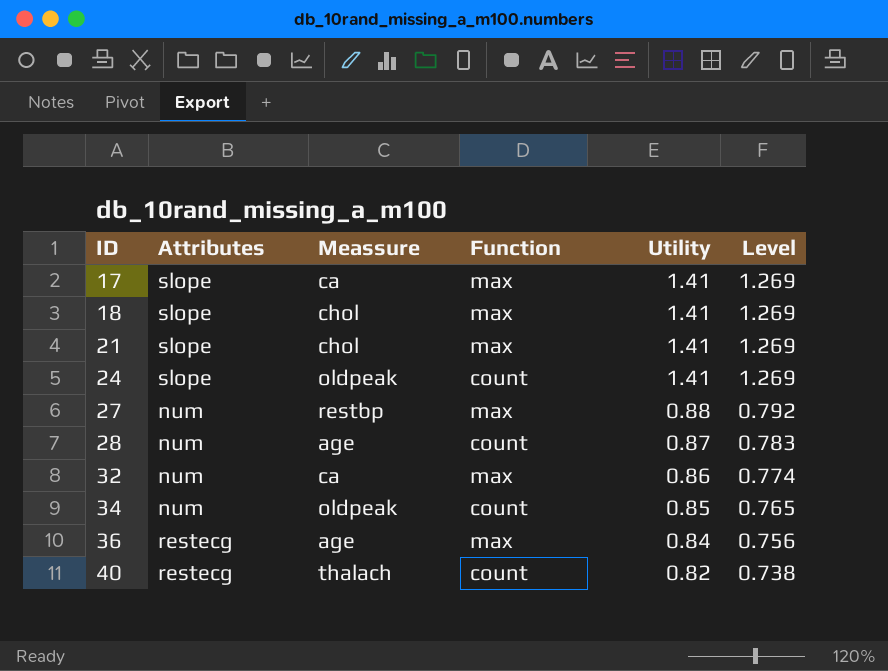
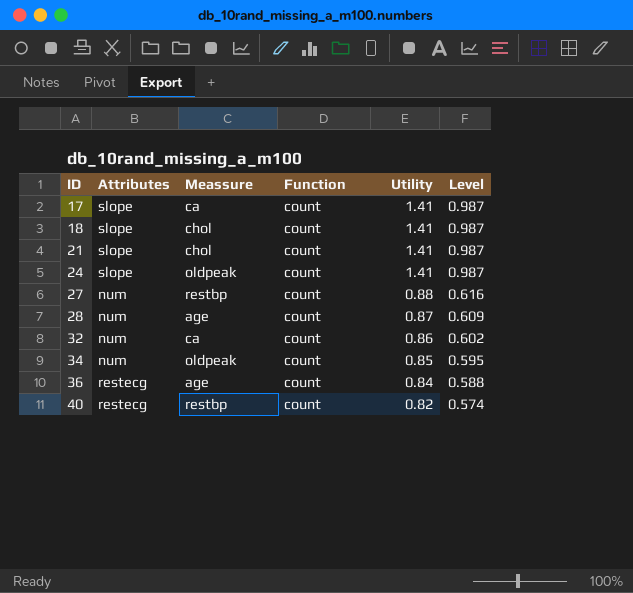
column Level | formula: [Utility] * 0.9 -> [Utility] * 0.7
17 | Function: max -> count
18 | Function: max -> count
21 | Function: max -> count
27 | Function: max -> count
32 | Function: max -> count
36 | Function: max -> count
40 | Meassure: thalach -> restbp

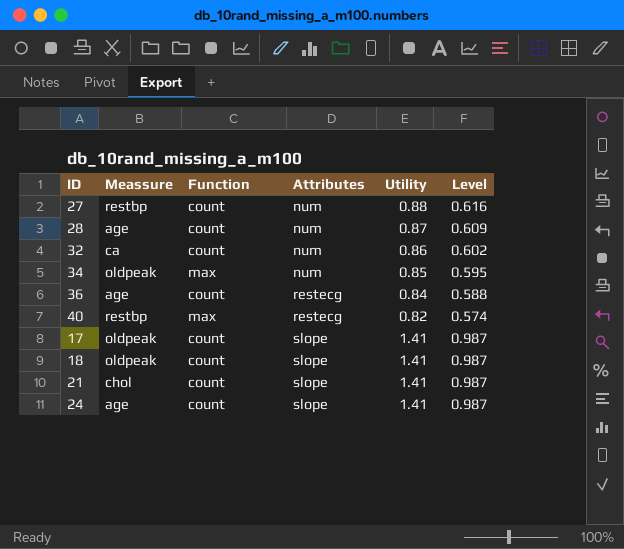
row order: ID ascending -> Attributes ascending
column Attributes | position: 2 -> 4
34 | Function: count -> max
40 | Function: count -> max
17 | Meassure: ca -> oldpeak
18 | Meassure: chol -> oldpeak
24 | Meassure: oldpeak -> age

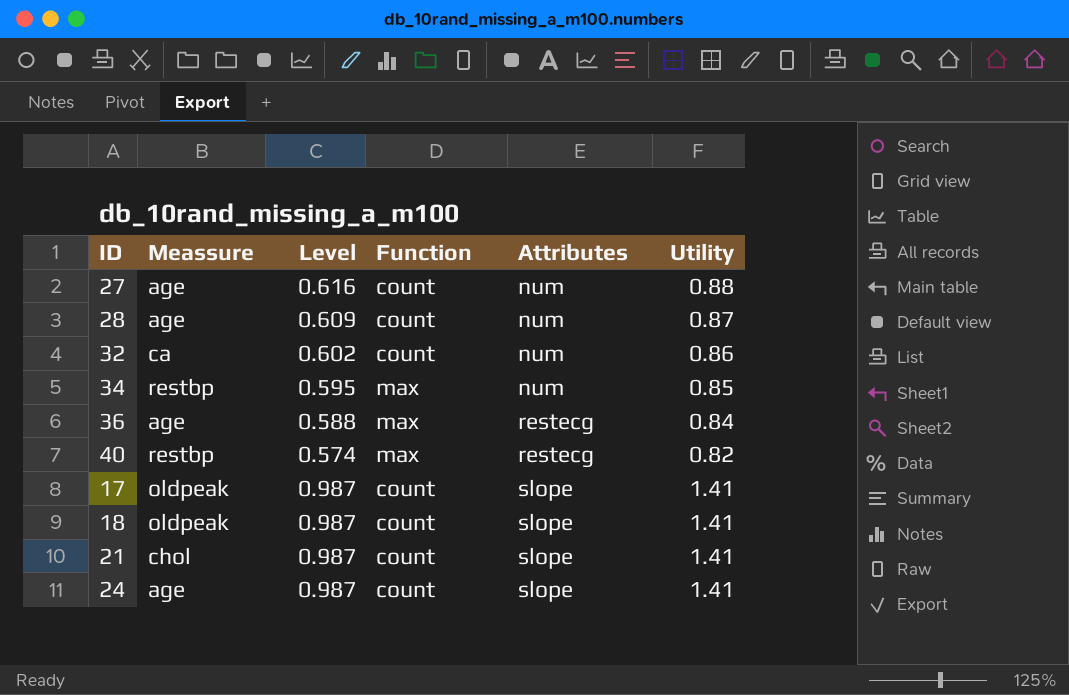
column Level | position: 6 -> 3
27 | Meassure: restbp -> age
34 | Meassure: oldpeak -> restbp
36 | Function: count -> max

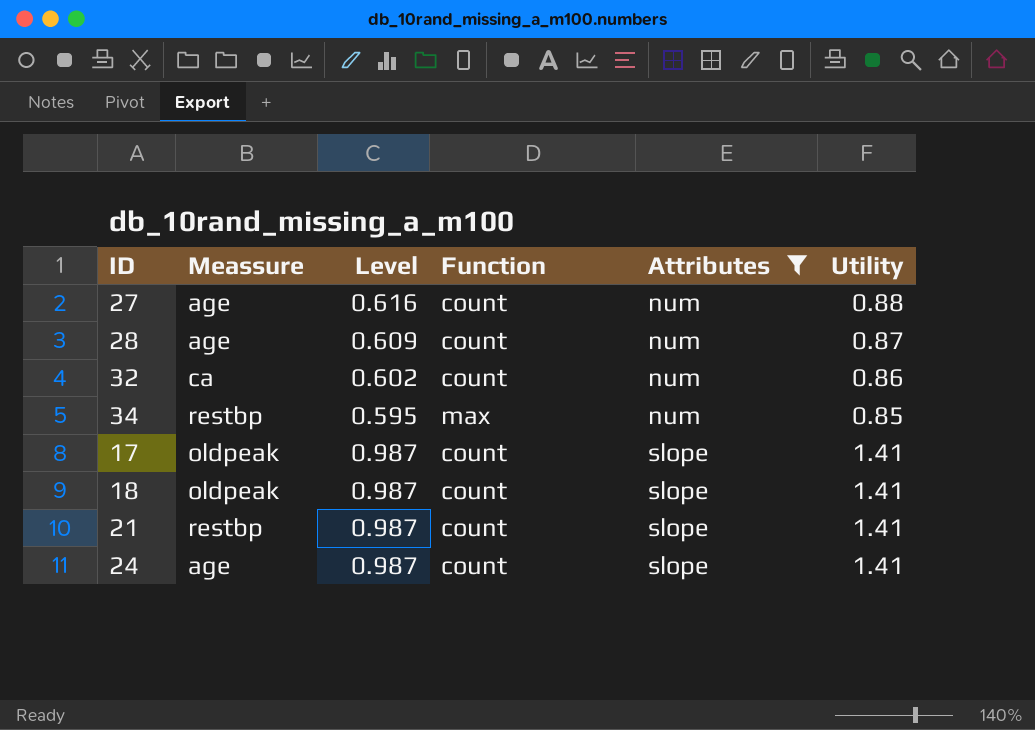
filter: none -> Attributes != restecg
21 | Meassure: chol -> restbp

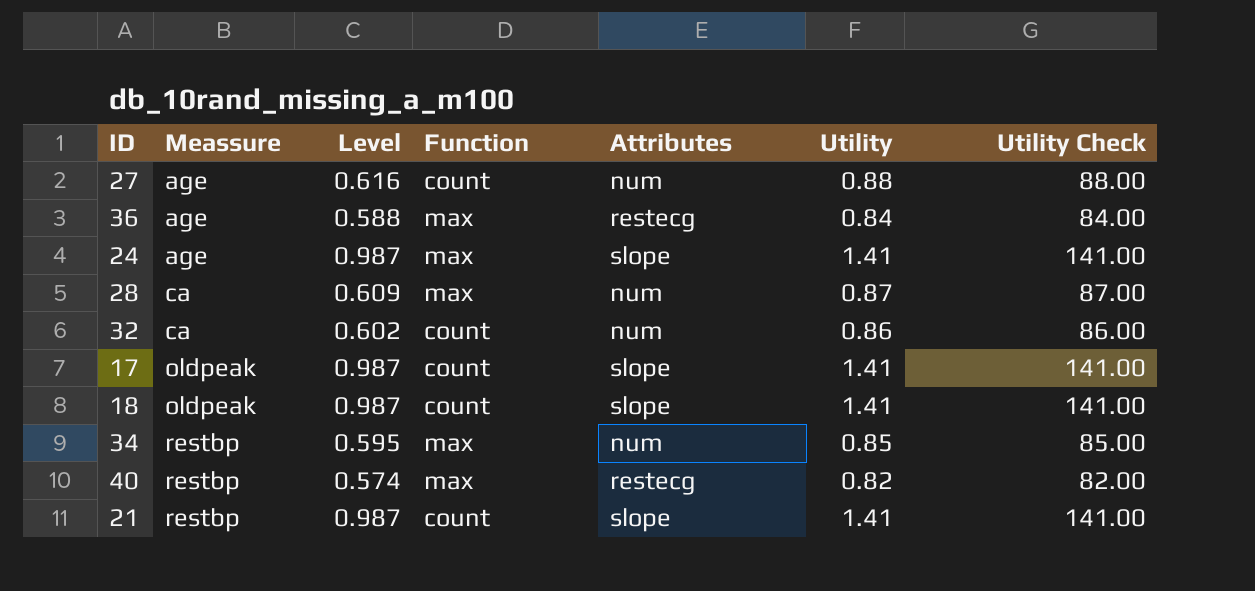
filter: Attributes != restecg -> none
row order: Attributes ascending -> Meassure ascending
column Utility Check | formula: none -> [Utility] * 100
24 | Function: count -> max
28 | Meassure: age -> ca
28 | Function: count -> max

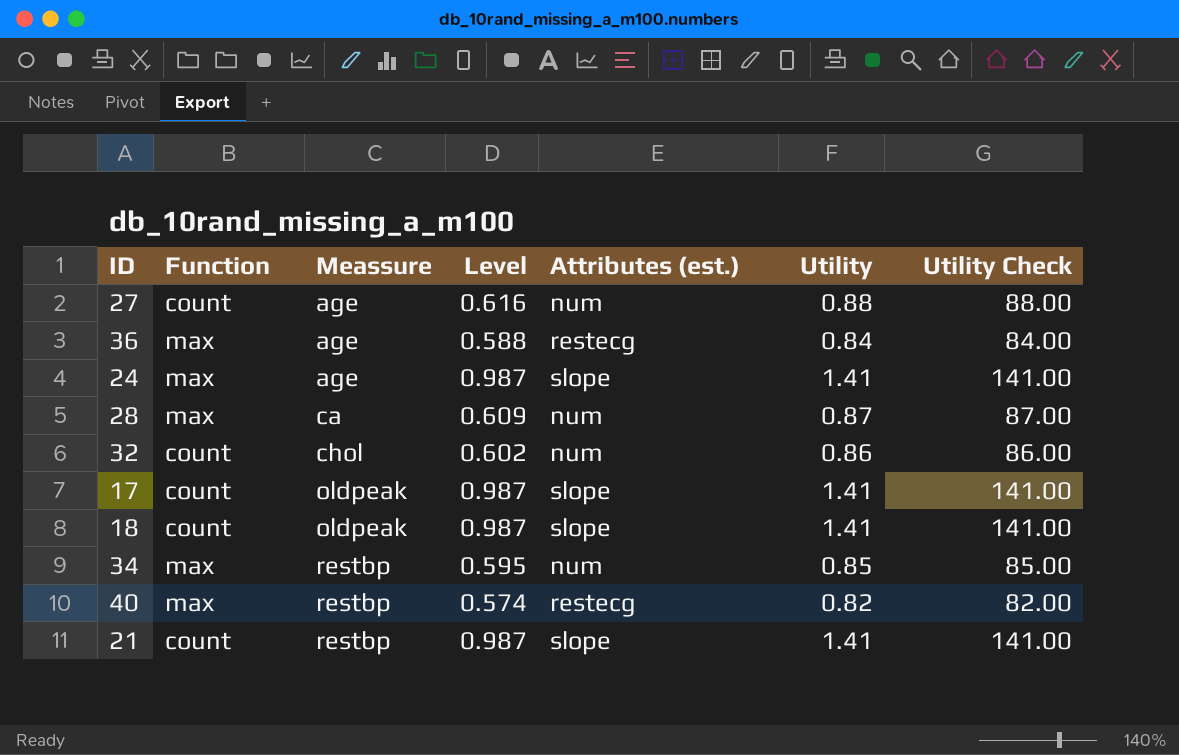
column Function | position: 4 -> 2
column name: Attributes -> Attributes (est.)
32 | Meassure: ca -> chol

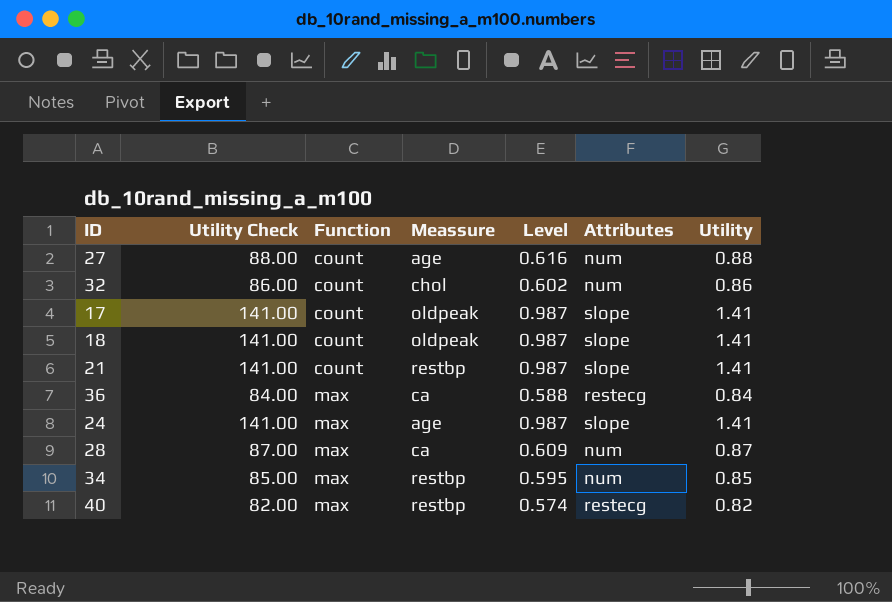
row order: Meassure ascending -> Function ascending
column Utility Check | position: 7 -> 2
column name: Attributes (est.) -> Attributes
36 | Meassure: age -> ca

